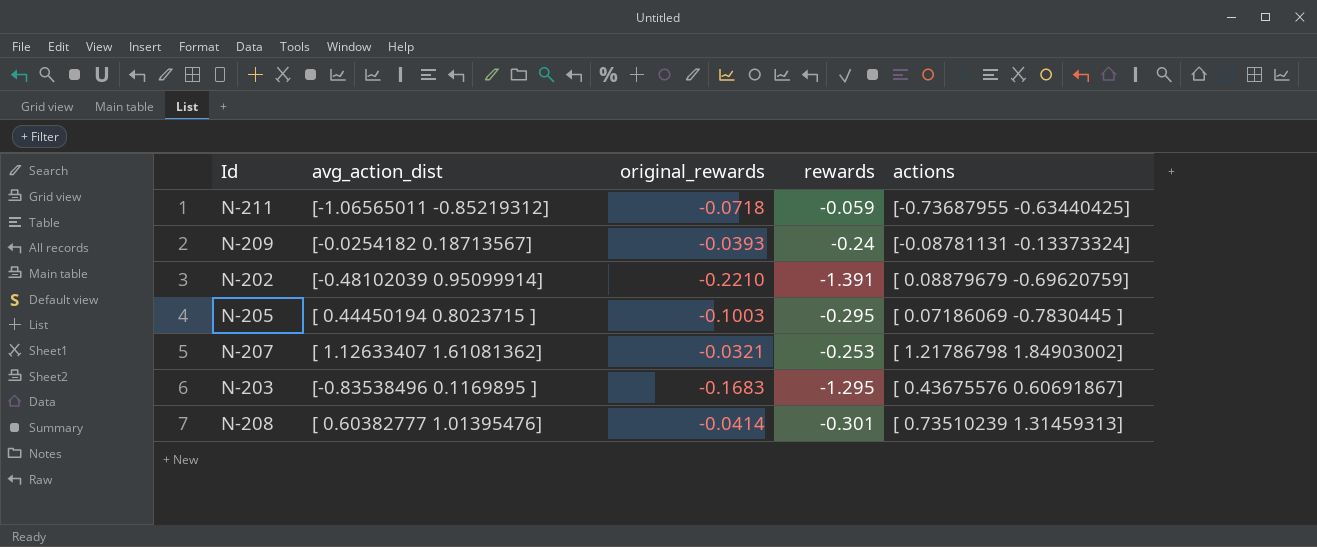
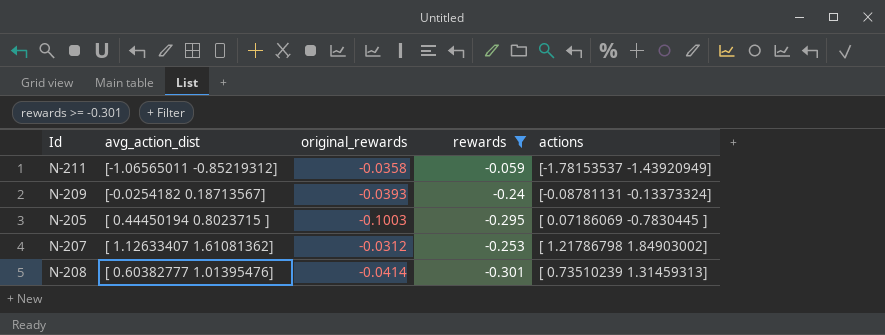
filter: none -> rewards >= -0.301
N-211 | original_rewards: -0.0718 -> -0.0358
N-211 | actions: [-0.73687955 -0.63440425] -> [-1.78153537 -1.43920949]
N-207 | original_rewards: -0.0321 -> -0.0312

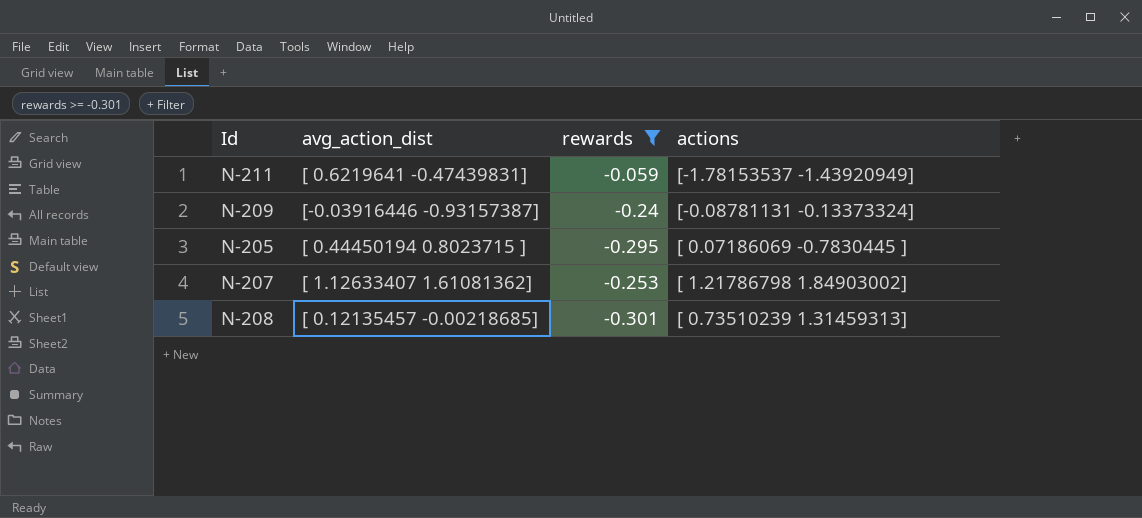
column original_rewards | position: 3 -> none
N-211 | avg_action_dist: [-1.06565011 -0.85219312] -> [ 0.6219641 -0.47439831]
N-209 | avg_action_dist: [-0.0254182 0.18713567] -> [-0.03916446 -0.93157387]
N-208 | avg_action_dist: [ 0.60382777 1.01395476] -> [ 0.12135457 -0.00218685]

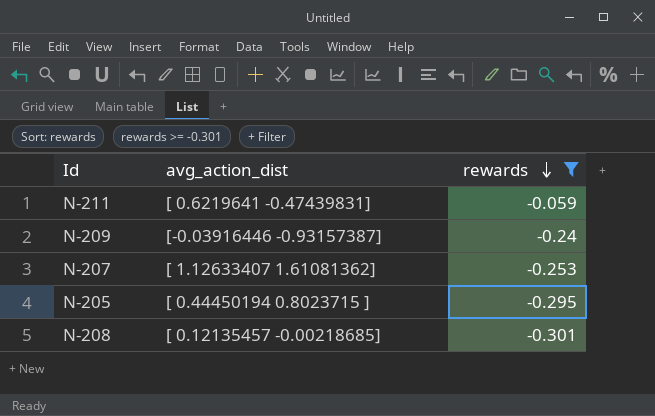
row order: none -> rewards descending
column actions | position: 4 -> none

